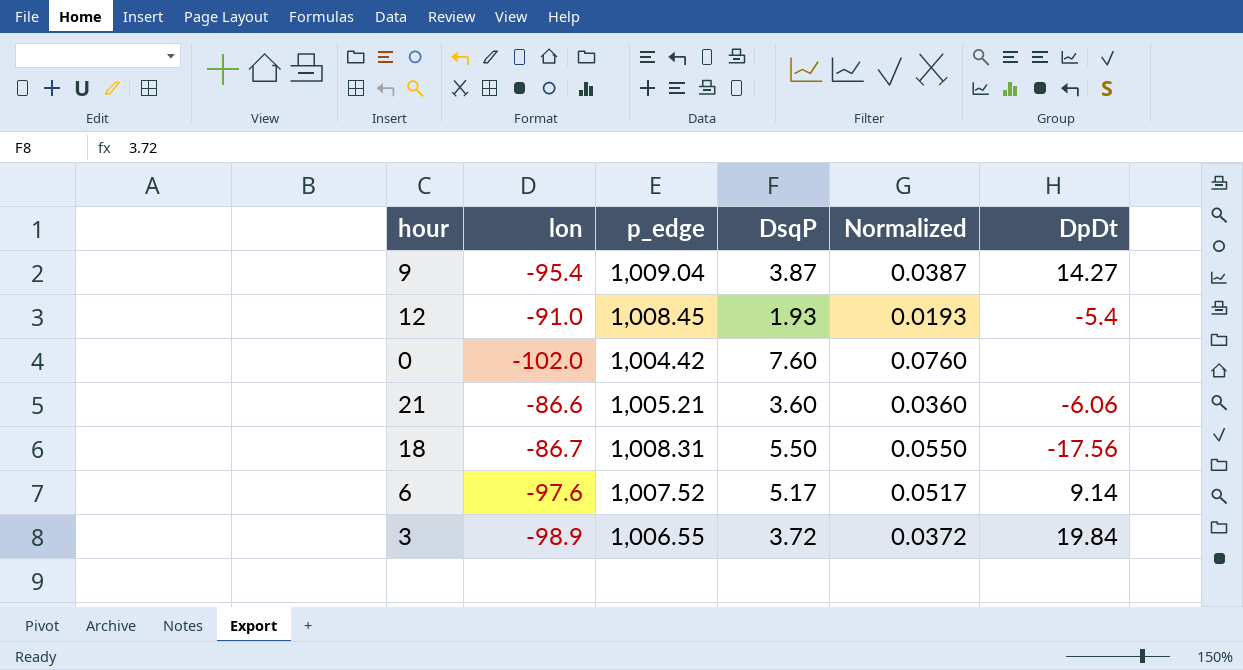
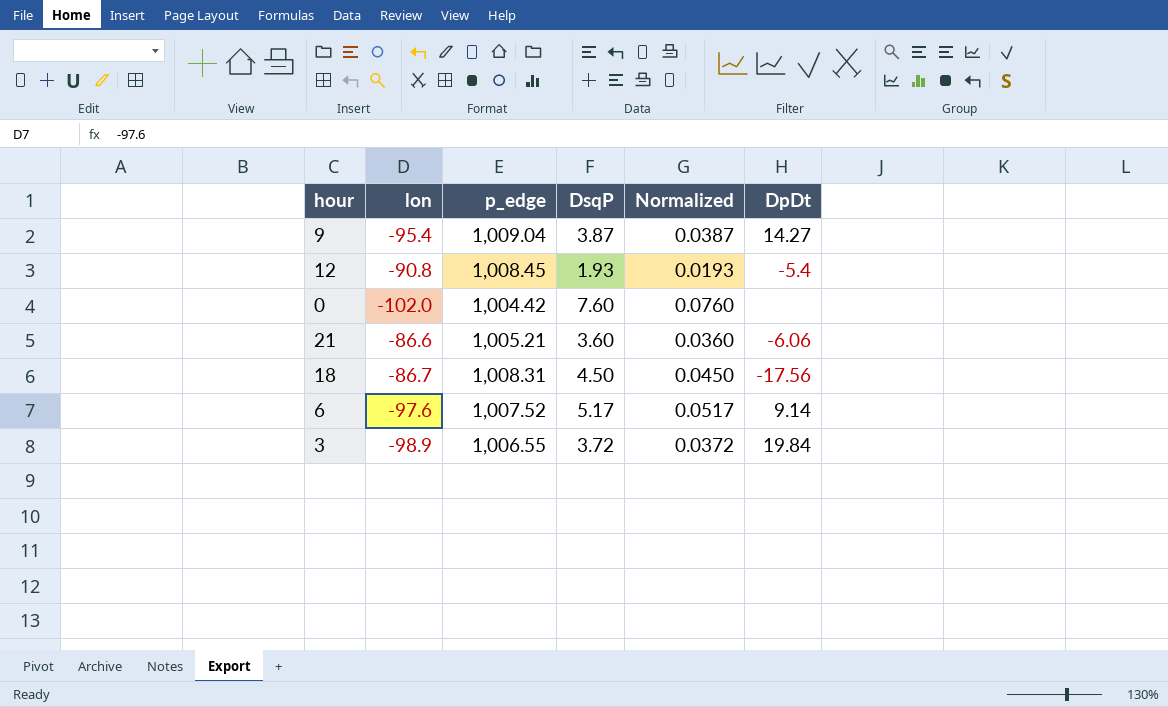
12 | lon: -91.0 -> -90.8
18 | DsqP: 5.50 -> 4.50
18 | Normalized: 0.0550 -> 0.0450

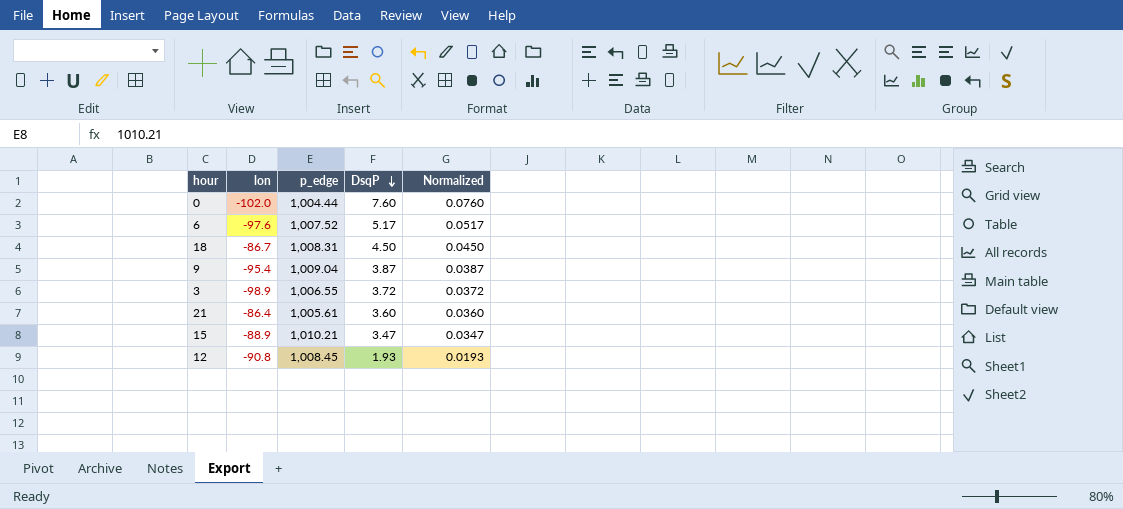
row order: none -> DsqP descending
column DpDt | position: 6 -> none
0 | p_edge: 1,004.42 -> 1,004.44
21 | lon: -86.6 -> -86.4
21 | p_edge: 1,005.21 -> 1,005.61
row 15: none -> -88.9 | 1,010.21 | 3.47 | 0.0347

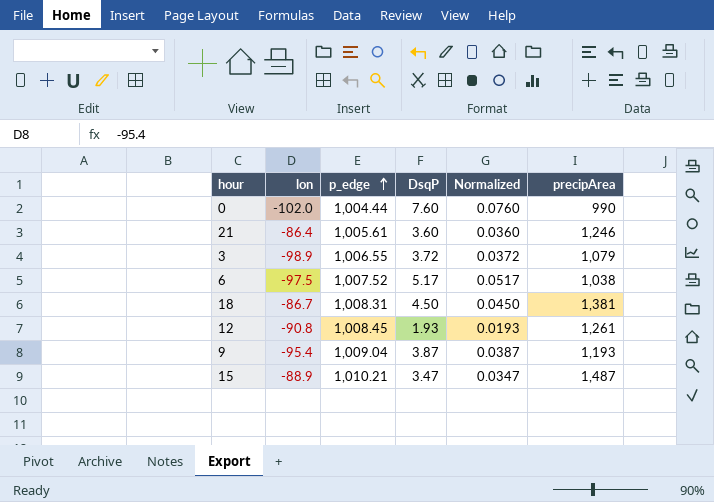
row order: DsqP descending -> p_edge ascending
column precipArea | position: none -> 6
6 | lon: -97.6 -> -97.5

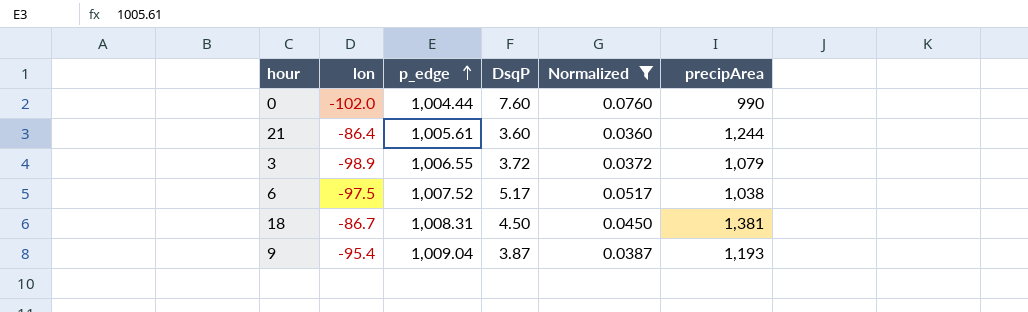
filter: none -> Normalized >= 0.0360
21 | precipArea: 1,246 -> 1,244

